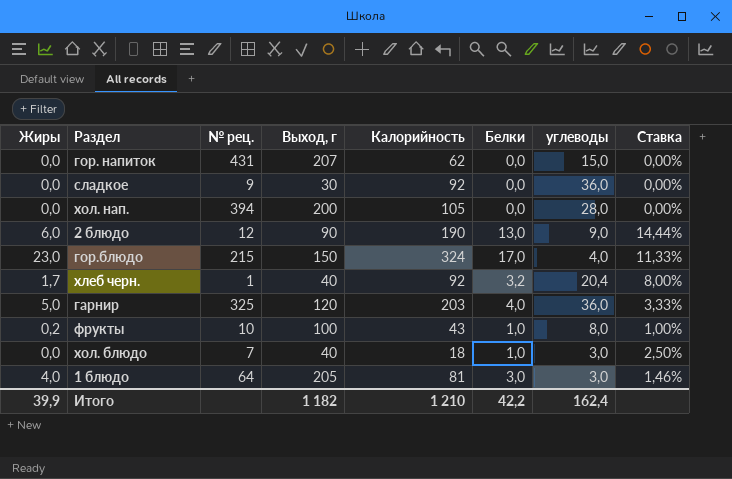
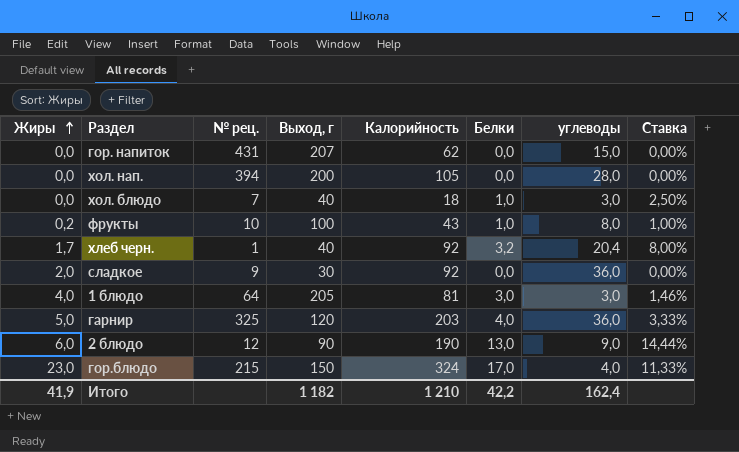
row order: none -> Жиры ascending
сладкое | Жиры: 0,0 -> 2,0
Итого | Жиры: 39,9 -> 41,9

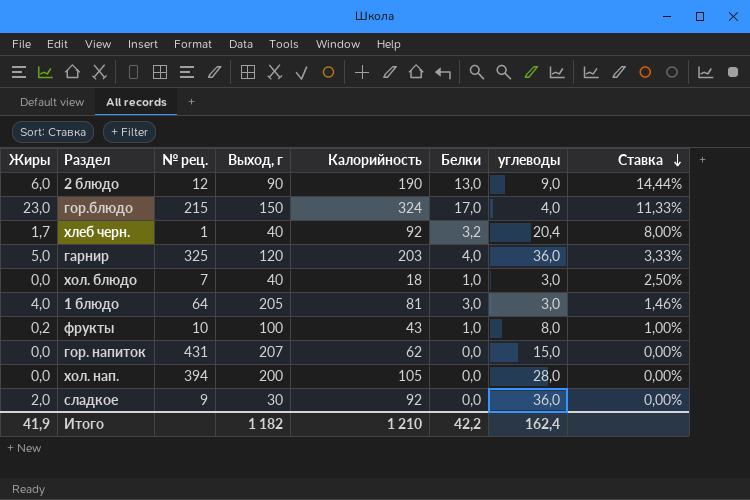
row order: Жиры ascending -> Ставка descending

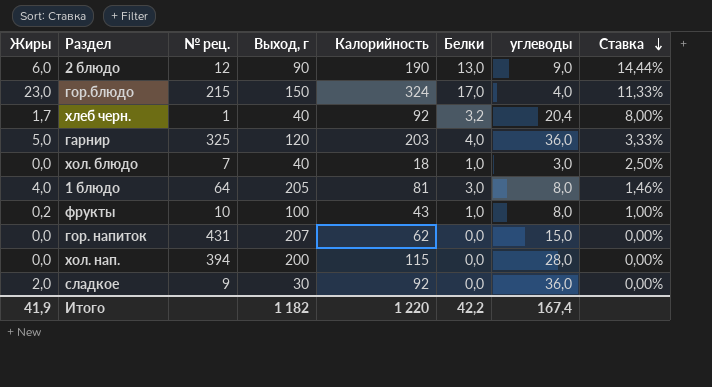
1 блюдо | углеводы: 3,0 -> 8,0
хол. нап. | Калорийность: 105 -> 115
Итого | Калорийность: 1 210 -> 1 220
Итого | углеводы: 162,4 -> 167,4

